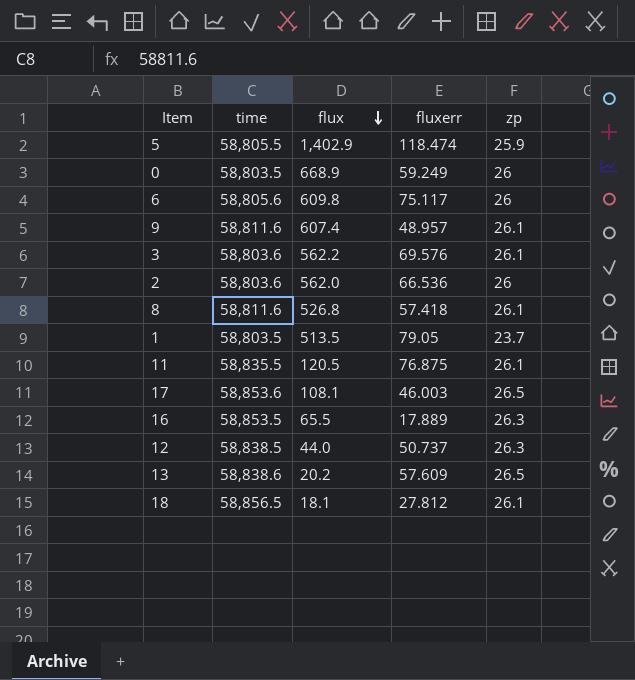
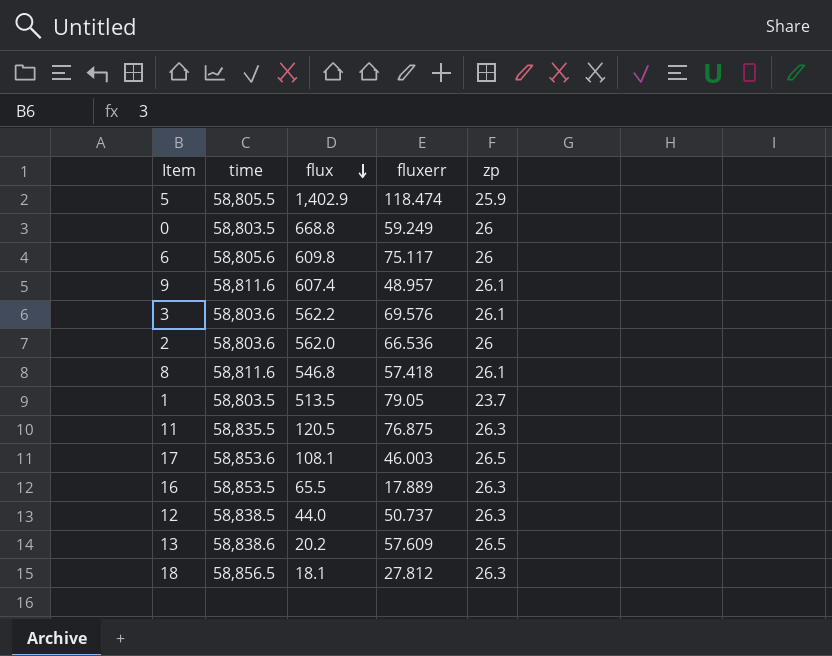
0 | flux: 668.9 -> 668.8
8 | flux: 526.8 -> 546.8
11 | zp: 26.1 -> 26.3
18 | zp: 26.1 -> 26.3

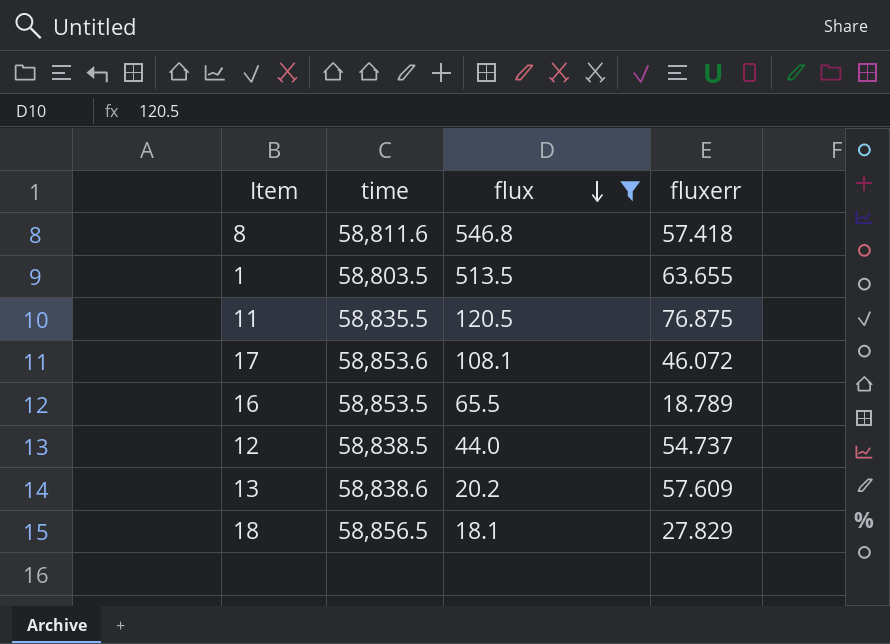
filter: none -> flux <= 546.8
column zp | position: 5 -> none
1 | fluxerr: 79.05 -> 63.655
17 | fluxerr: 46.003 -> 46.072
16 | fluxerr: 17.889 -> 18.789
12 | fluxerr: 50.737 -> 54.737
18 | fluxerr: 27.812 -> 27.829

